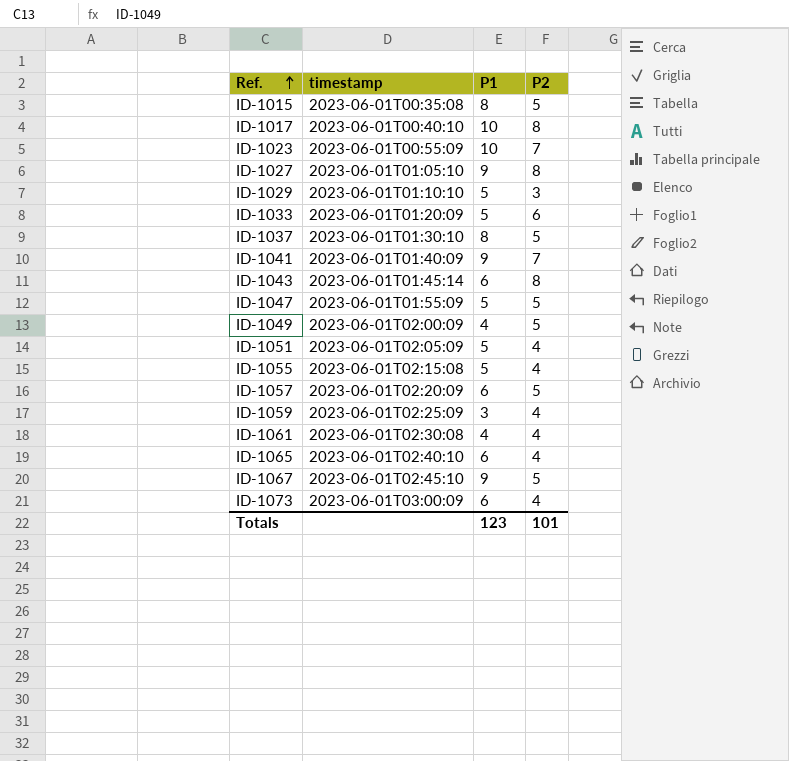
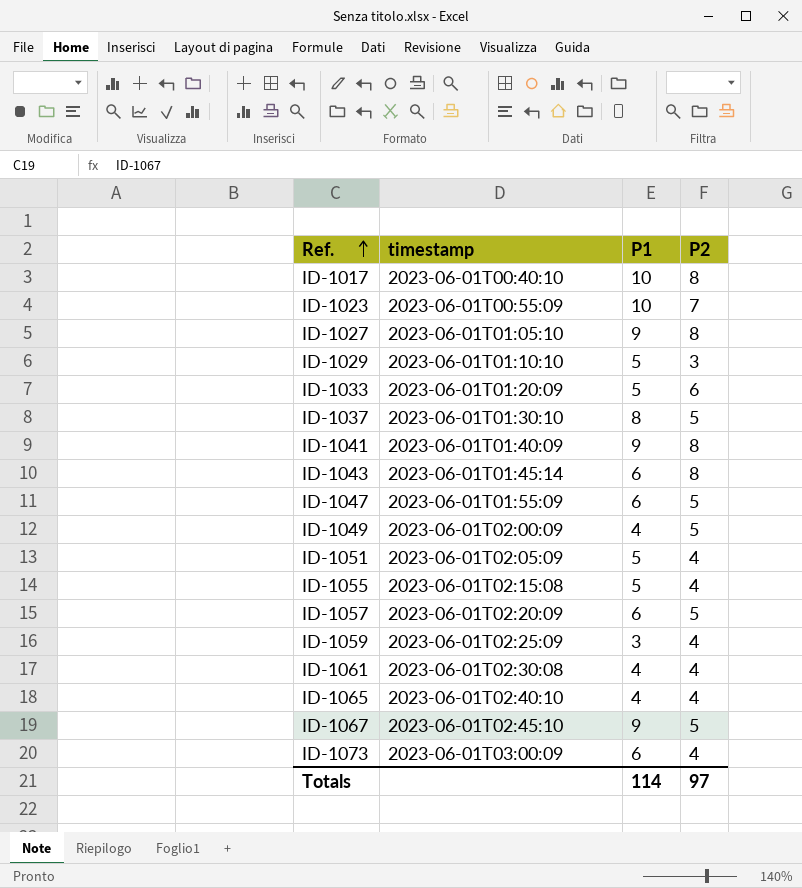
row ID-1015: 2023-06-01T00:35:08 | 8 | 5 -> none
ID-1041 | P2: 7 -> 8
ID-1047 | P1: 5 -> 6
ID-1065 | P1: 6 -> 4
Totals | P1: 123 -> 114
Totals | P2: 101 -> 97

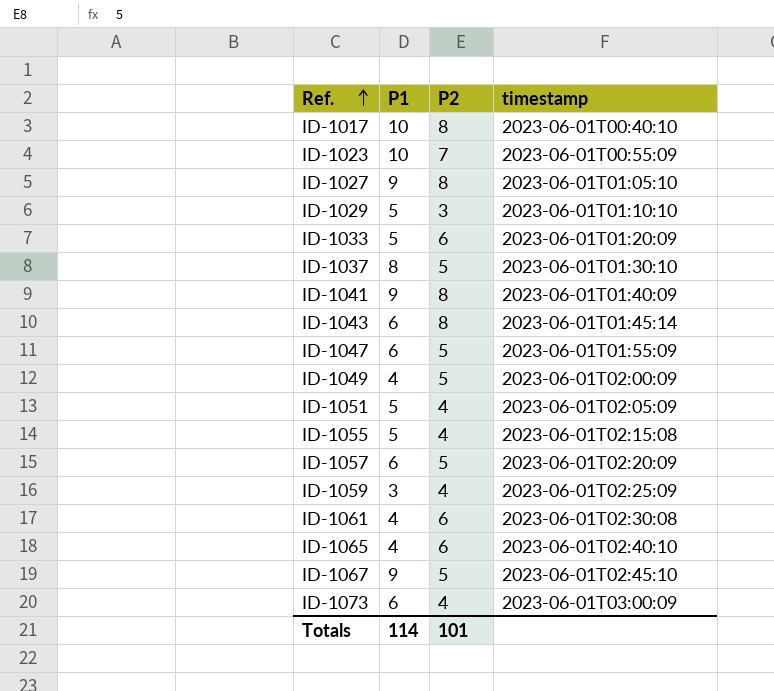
column timestamp | position: 2 -> 4
ID-1061 | P2: 4 -> 6
ID-1065 | P2: 4 -> 6
Totals | P2: 97 -> 101

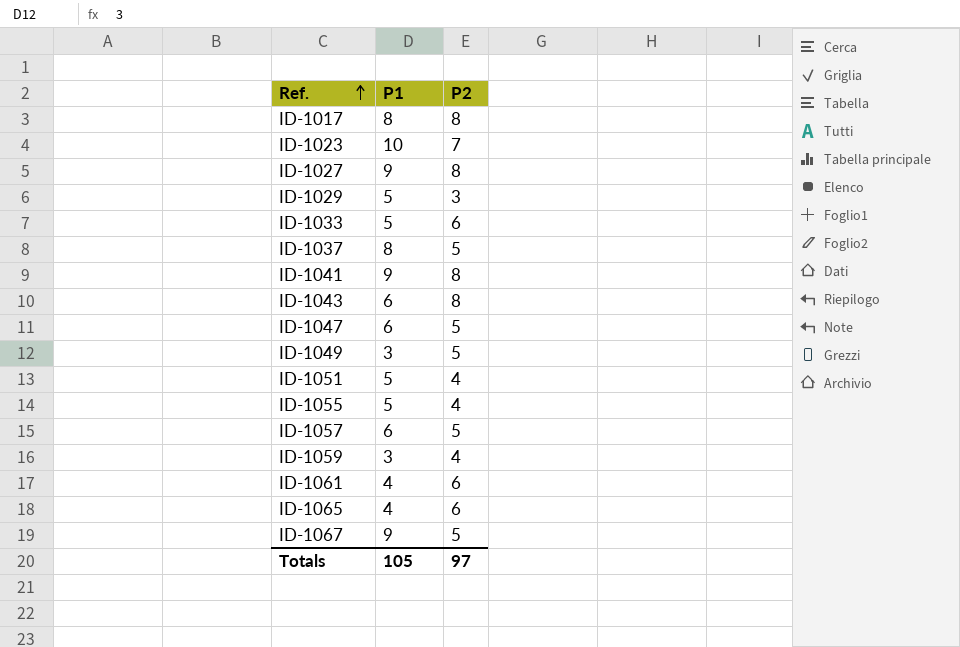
column timestamp | position: 4 -> none
row ID-1073: 6 | 4 | 2023-06-01T03:00:09 -> none
ID-1017 | P1: 10 -> 8
ID-1049 | P1: 4 -> 3
Totals | P1: 114 -> 105
Totals | P2: 101 -> 97

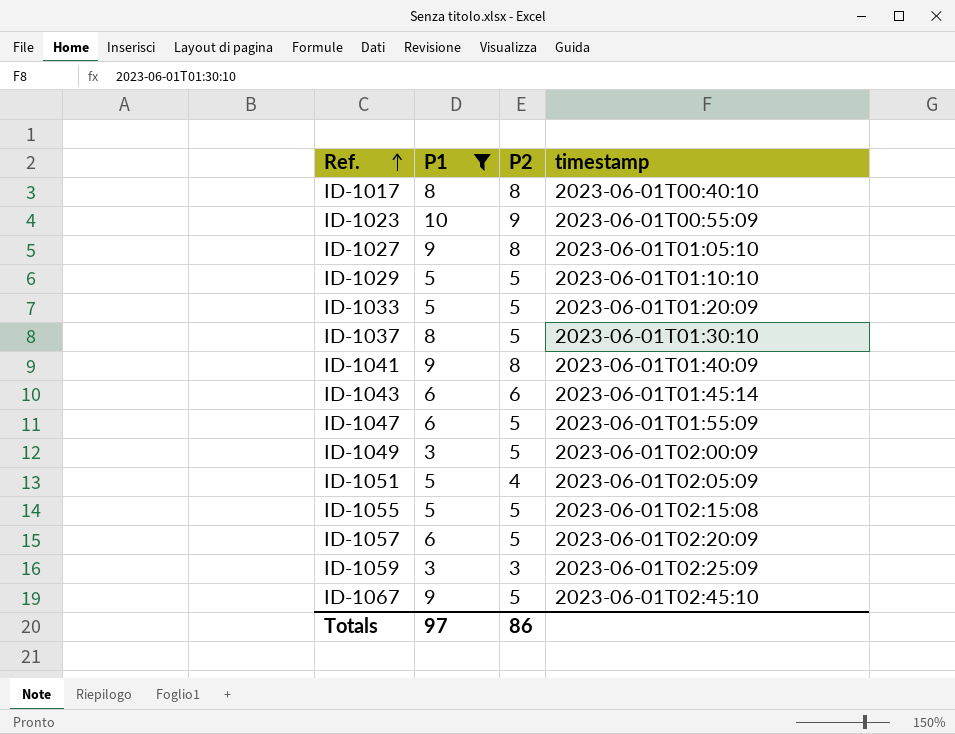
filter: none -> P1 != 4
column timestamp | position: none -> 4
ID-1023 | P2: 7 -> 9
ID-1029 | P2: 3 -> 5
ID-1033 | P2: 6 -> 5
ID-1043 | P2: 8 -> 6
ID-1055 | P2: 4 -> 5
ID-1059 | P2: 4 -> 3
Totals | P1: 105 -> 97
Totals | P2: 97 -> 86

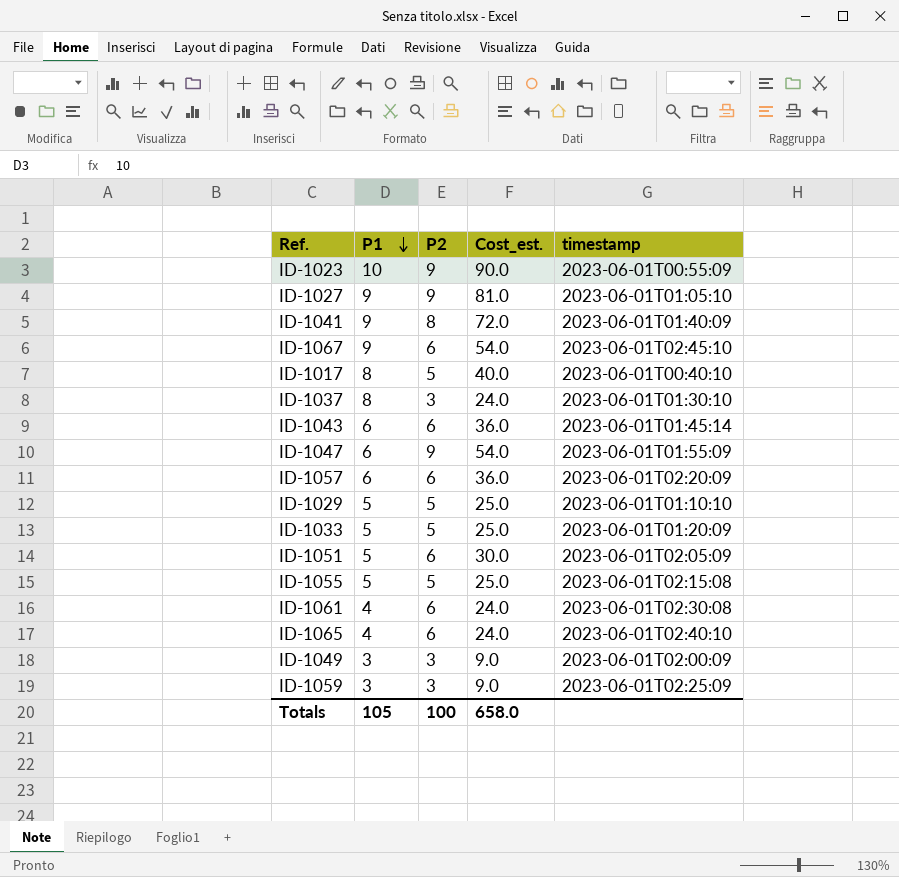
filter: P1 != 4 -> none
row order: Ref. ascending -> P1 descending
column Cost_est. | formula: none -> [P1] * [P2]
ID-1027 | P2: 8 -> 9
ID-1067 | P2: 5 -> 6
ID-1017 | P2: 8 -> 5
ID-1037 | P2: 5 -> 3
ID-1047 | P2: 5 -> 9
ID-1057 | P2: 5 -> 6
ID-1051 | P2: 4 -> 6
ID-1049 | P2: 5 -> 3
Totals | P1: 97 -> 105
Totals | P2: 86 -> 100

